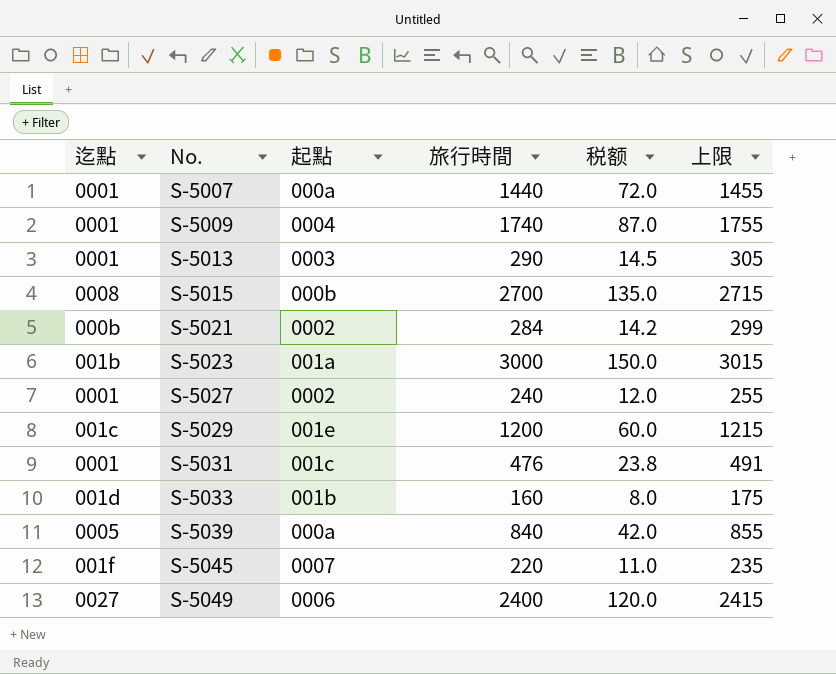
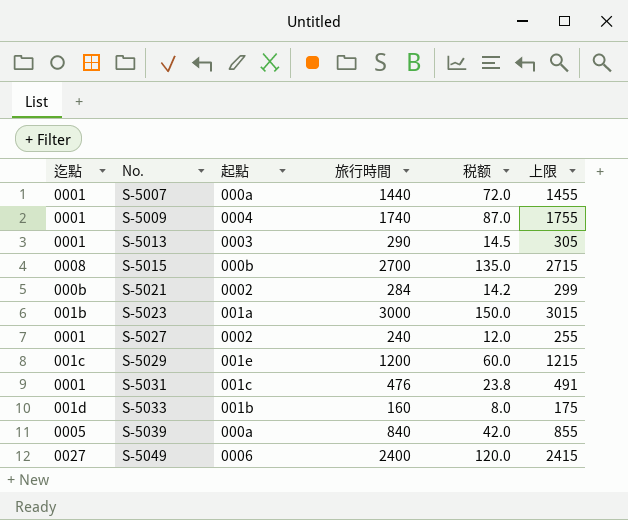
row S-5045: 001f | 0007 | 220 | 11.0 | 235 -> none

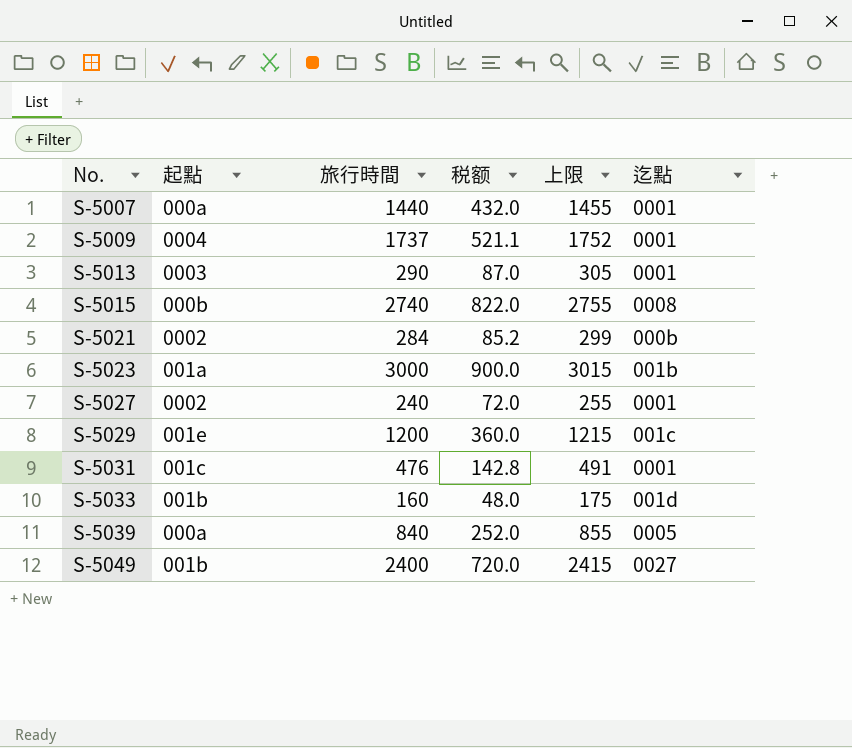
column 税额 | formula: [旅行時間] * 0.05 -> [旅行時間] * 0.3
column 迄點 | position: 1 -> 6
S-5009 | 旅行時間: 1740 -> 1737
S-5009 | 上限: 1755 -> 1752
S-5015 | 旅行時間: 2700 -> 2740
S-5015 | 上限: 2715 -> 2755
S-5049 | 起點: 0006 -> 001b

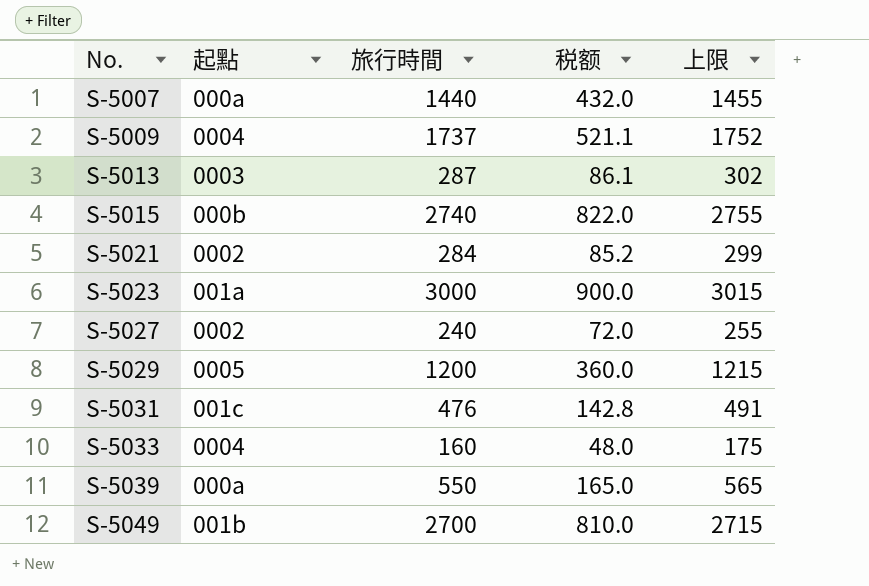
column 迄點 | position: 6 -> none
S-5013 | 旅行時間: 290 -> 287
S-5013 | 税额: 87.0 -> 86.1
S-5013 | 上限: 305 -> 302
S-5029 | 起點: 001e -> 0005
S-5033 | 起點: 001b -> 0004
S-5039 | 旅行時間: 840 -> 550
S-5039 | 税额: 252.0 -> 165.0
S-5039 | 上限: 855 -> 565
S-5049 | 旅行時間: 2400 -> 2700
S-5049 | 税额: 720.0 -> 810.0
S-5049 | 上限: 2415 -> 2715

